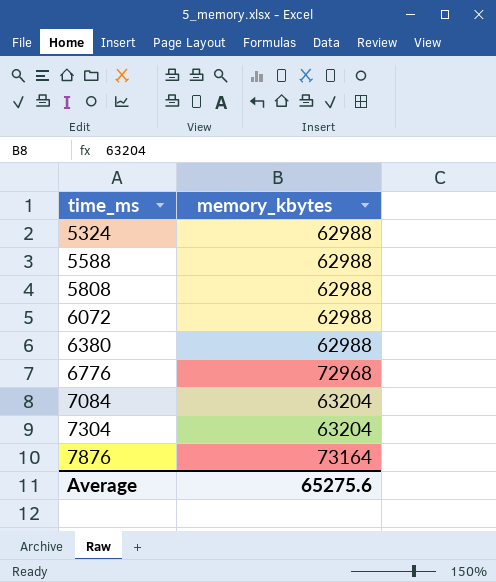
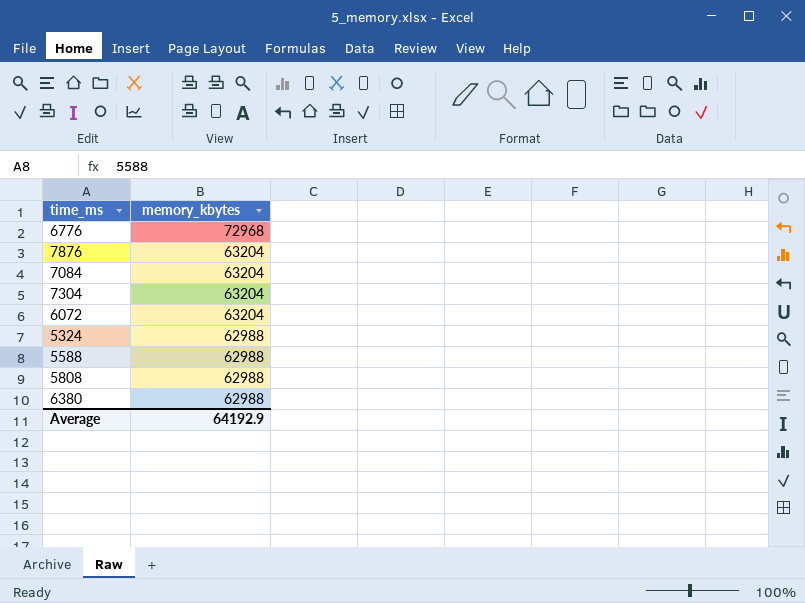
row order: time_ms ascending -> memory_kbytes descending
7876 | memory_kbytes: 73164 -> 63204
6072 | memory_kbytes: 62988 -> 63204
Average | memory_kbytes: 65275.6 -> 64192.9

